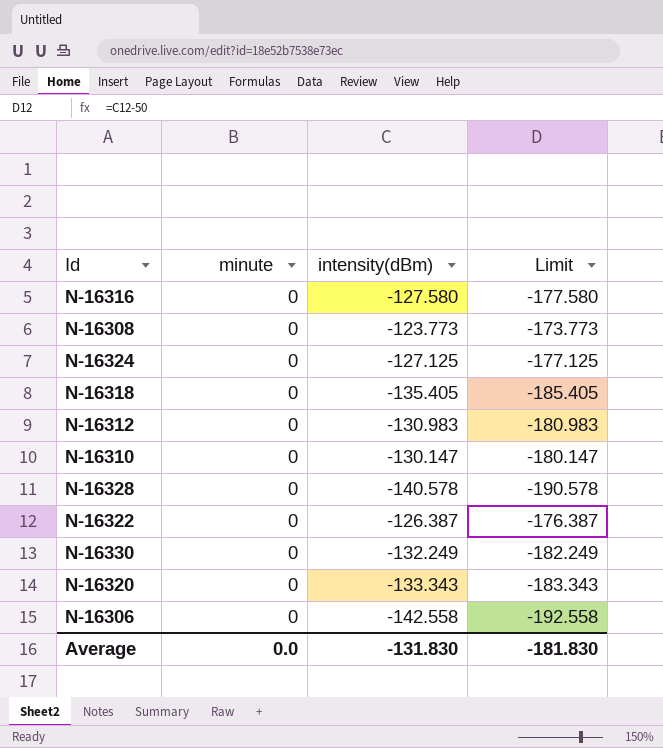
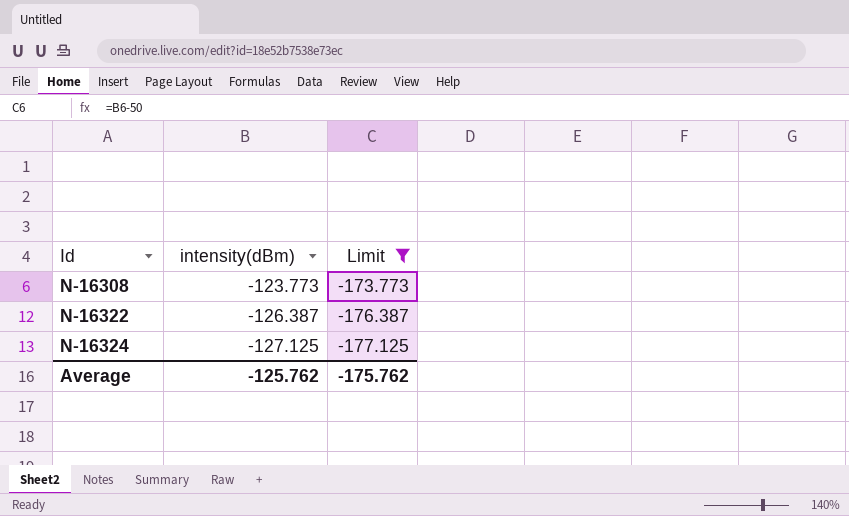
filter: none -> Limit >= -177.125
row order: none -> Id ascending
column minute | position: 2 -> none
Average | intensity(dBm): -131.830 -> -125.762
Average | Limit: -181.830 -> -175.762

